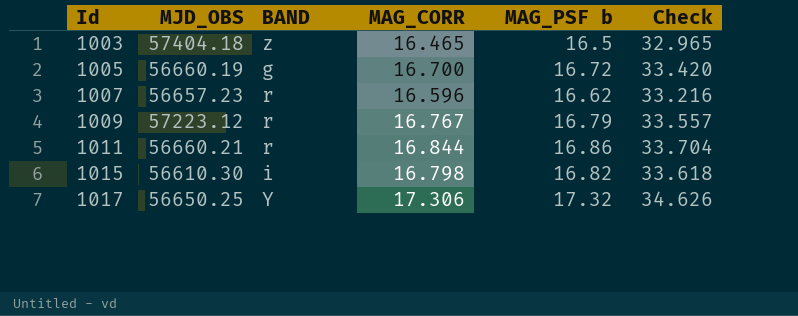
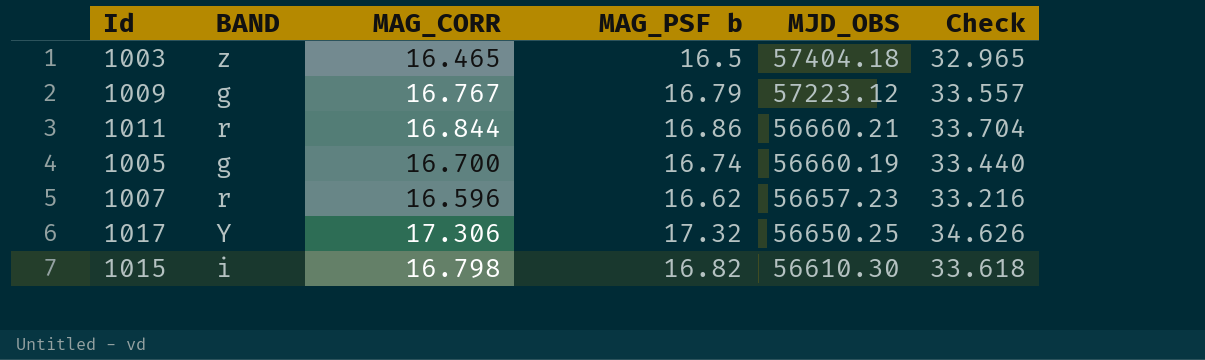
row order: Id ascending -> MJD_OBS descending
column MJD_OBS | position: 2 -> 5
1009 | BAND: r -> g
1005 | MAG_PSF b: 16.72 -> 16.74
1005 | Check: 33.420 -> 33.440

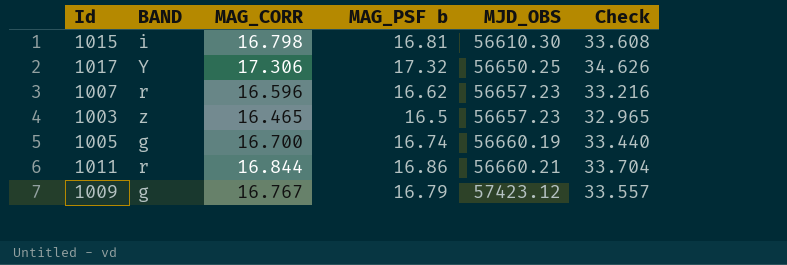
row order: MJD_OBS descending -> MJD_OBS ascending
1015 | MAG_PSF b: 16.82 -> 16.81
1015 | Check: 33.618 -> 33.608
1003 | MJD_OBS: 57404.18 -> 56657.23
1009 | MJD_OBS: 57223.12 -> 57423.12

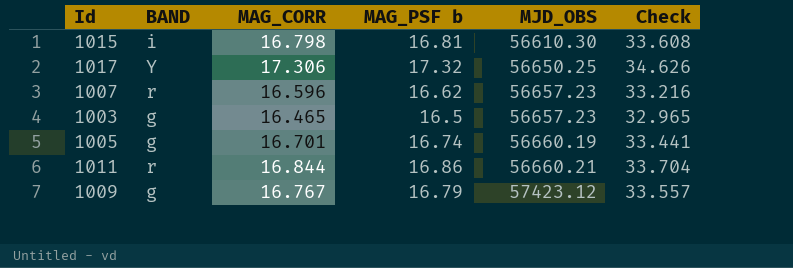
1003 | BAND: z -> g
1005 | MAG_CORR: 16.700 -> 16.701
1005 | Check: 33.440 -> 33.441

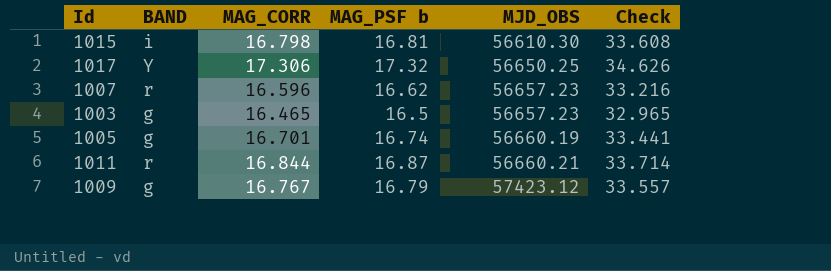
1011 | MAG_PSF b: 16.86 -> 16.87
1011 | Check: 33.704 -> 33.714

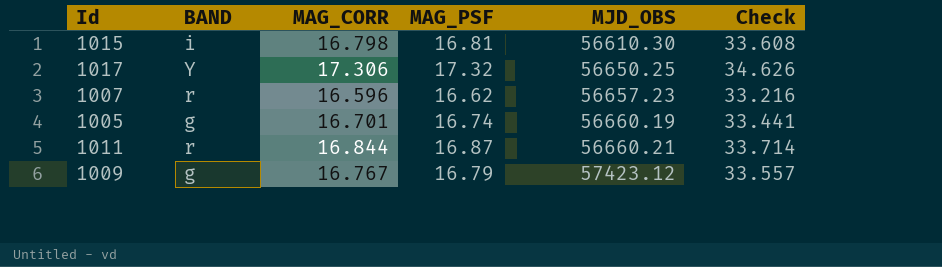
column name: MAG_PSF b -> MAG_PSF
row 1003: g | 16.465 | 16.5 | 56657.23 | 32.965 -> none

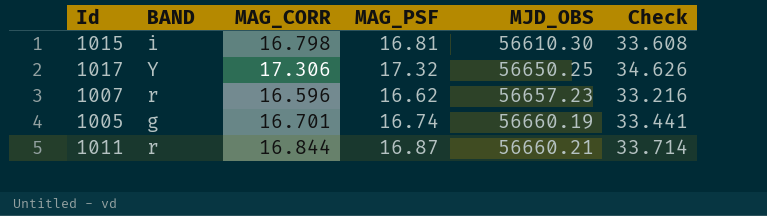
row 1009: g | 16.767 | 16.79 | 57423.12 | 33.557 -> none

